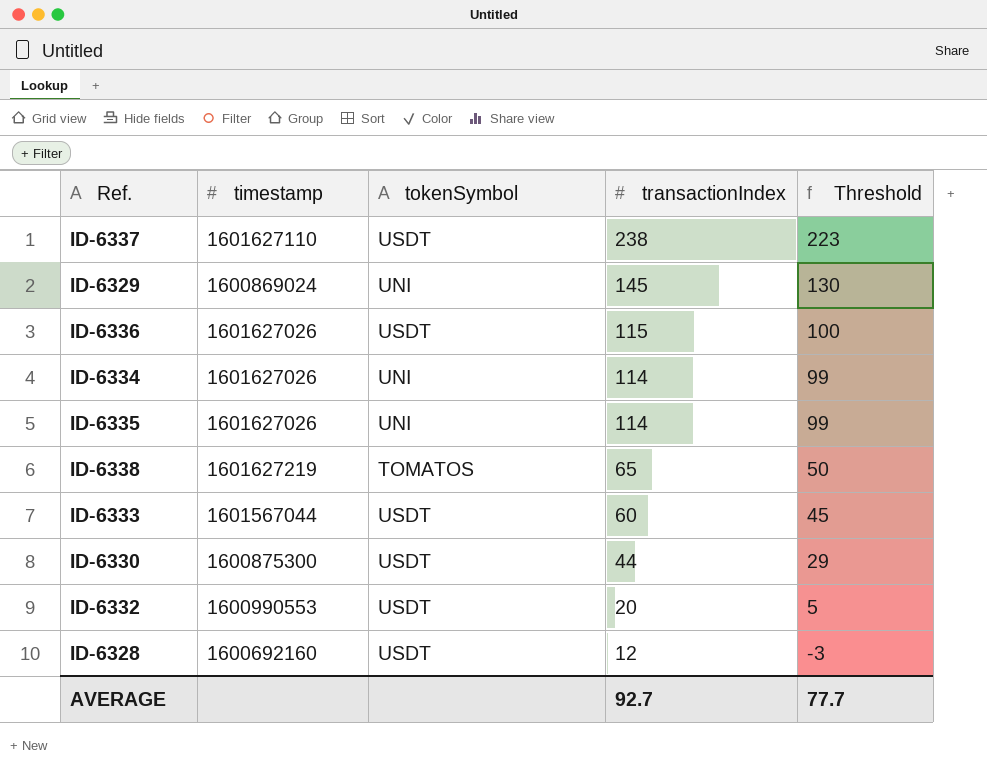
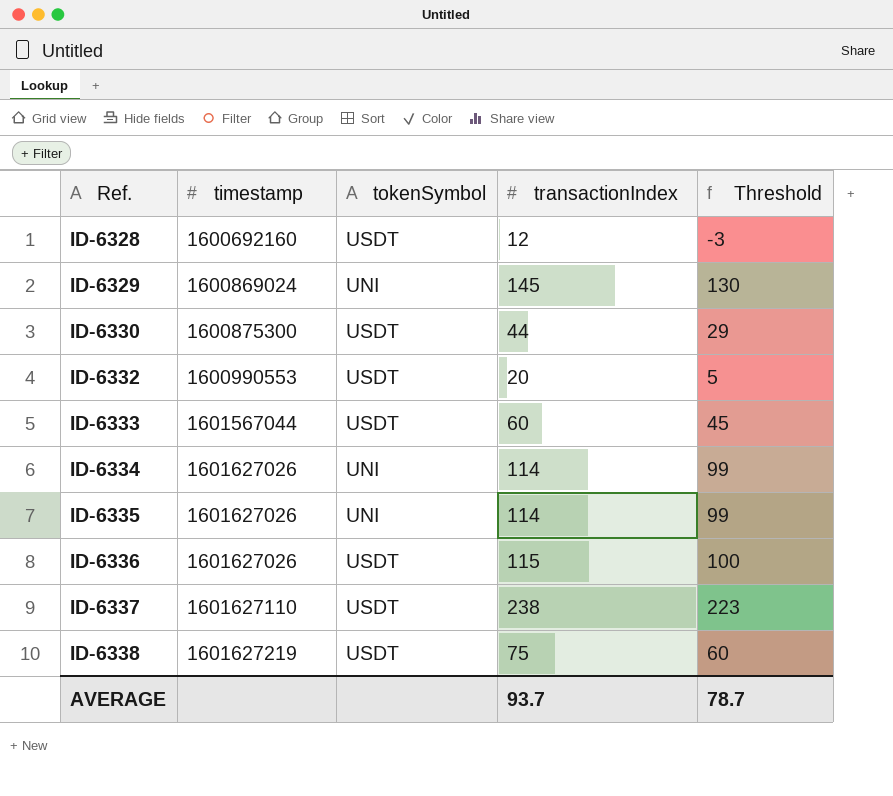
row order: transactionIndex descending -> Ref. ascending
ID-6338 | tokenSymbol: TOMATOS -> USDT
ID-6338 | transactionIndex: 65 -> 75
ID-6338 | Threshold: 50 -> 60
AVERAGE | transactionIndex: 92.7 -> 93.7
AVERAGE | Threshold: 77.7 -> 78.7

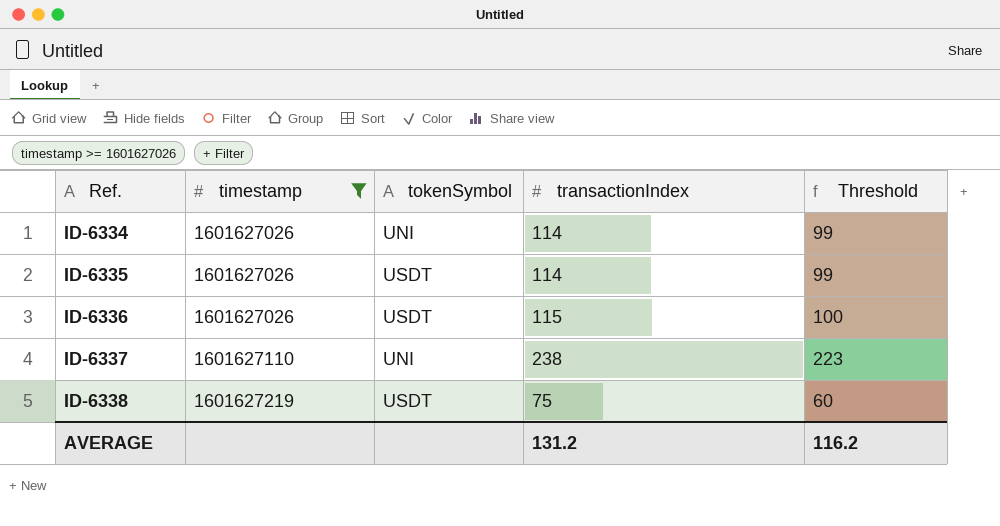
filter: none -> timestamp >= 1601627026
ID-6335 | tokenSymbol: UNI -> USDT
ID-6337 | tokenSymbol: USDT -> UNI
AVERAGE | transactionIndex: 93.7 -> 131.2
AVERAGE | Threshold: 78.7 -> 116.2

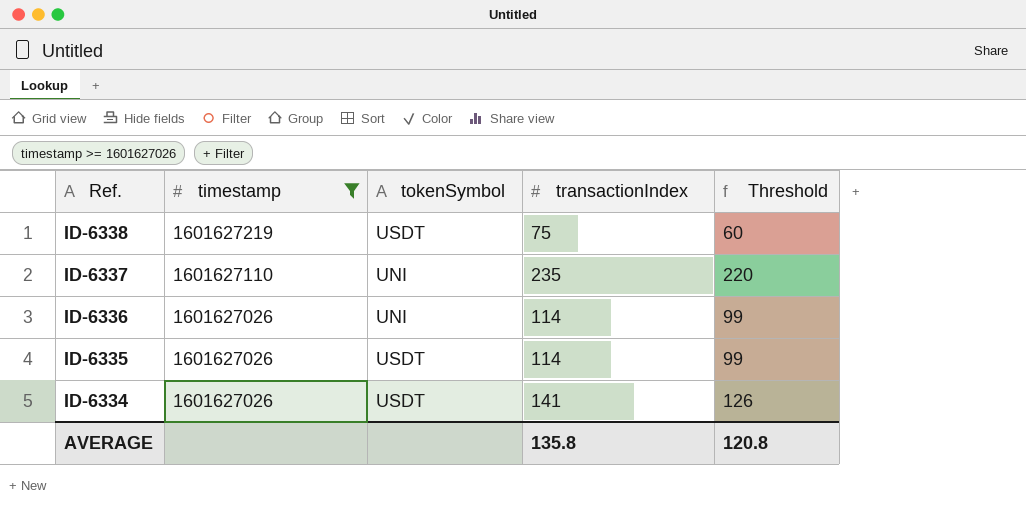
row order: Ref. ascending -> Ref. descending
ID-6337 | transactionIndex: 238 -> 235
ID-6337 | Threshold: 223 -> 220
ID-6336 | tokenSymbol: USDT -> UNI
ID-6336 | transactionIndex: 115 -> 114
ID-6336 | Threshold: 100 -> 99
ID-6334 | tokenSymbol: UNI -> USDT
ID-6334 | transactionIndex: 114 -> 141
ID-6334 | Threshold: 99 -> 126
AVERAGE | transactionIndex: 131.2 -> 135.8
AVERAGE | Threshold: 116.2 -> 120.8

